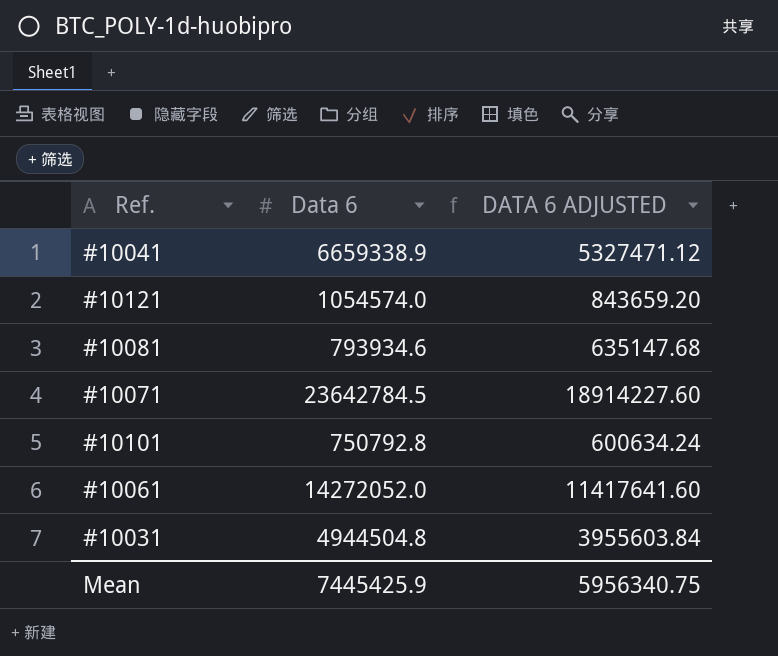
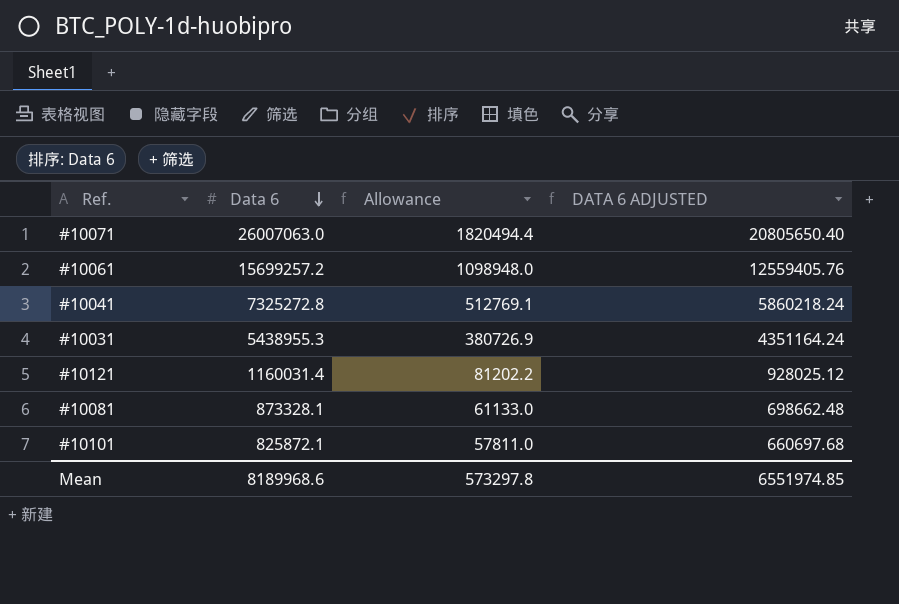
row order: none -> Data 6 descending
column Allowance | formula: none -> [Data 6] * 0.07
#10071 | Data 6: 23642784.5 -> 26007063.0
#10071 | DATA 6 ADJUSTED: 18914227.60 -> 20805650.40
#10061 | Data 6: 14272052.0 -> 15699257.2
#10061 | DATA 6 ADJUSTED: 11417641.60 -> 12559405.76
#10041 | Data 6: 6659338.9 -> 7325272.8
#10041 | DATA 6 ADJUSTED: 5327471.12 -> 5860218.24
#10031 | Data 6: 4944504.8 -> 5438955.3
#10031 | DATA 6 ADJUSTED: 3955603.84 -> 4351164.24
#10121 | Data 6: 1054574.0 -> 1160031.4
#10121 | DATA 6 ADJUSTED: 843659.20 -> 928025.12
#10081 | Data 6: 793934.6 -> 873328.1
#10081 | DATA 6 ADJUSTED: 635147.68 -> 698662.48
#10101 | Data 6: 750792.8 -> 825872.1
#10101 | DATA 6 ADJUSTED: 600634.24 -> 660697.68
Mean | Data 6: 7445425.9 -> 8189968.6
Mean | DATA 6 ADJUSTED: 5956340.75 -> 6551974.85

